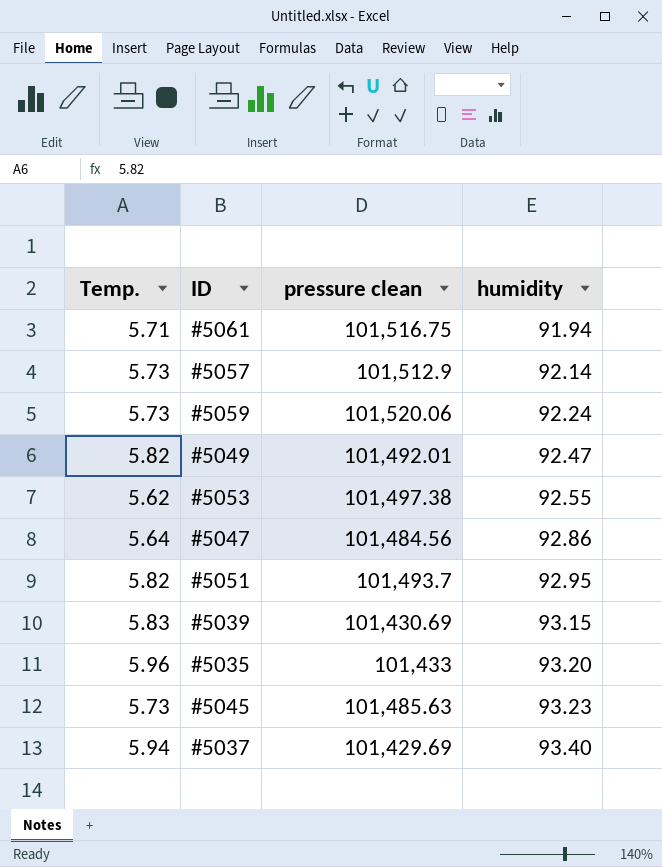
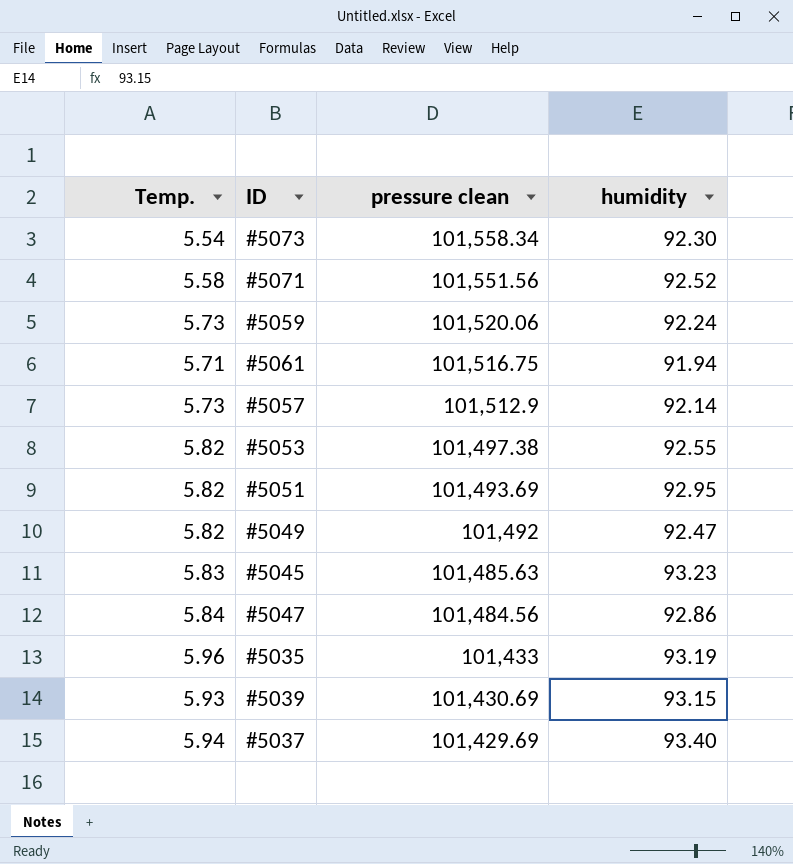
row order: humidity ascending -> pressure clean descending
row #5073: none -> 5.54 | 101,558.34 | 92.30
row #5071: none -> 5.58 | 101,551.56 | 92.52
#5053 | Temp.: 5.62 -> 5.82
#5051 | pressure clean: 101,493.7 -> 101,493.69
#5049 | pressure clean: 101,492.01 -> 101,492
#5045 | Temp.: 5.73 -> 5.83
#5047 | Temp.: 5.64 -> 5.84
#5035 | humidity: 93.20 -> 93.19
#5039 | Temp.: 5.83 -> 5.93

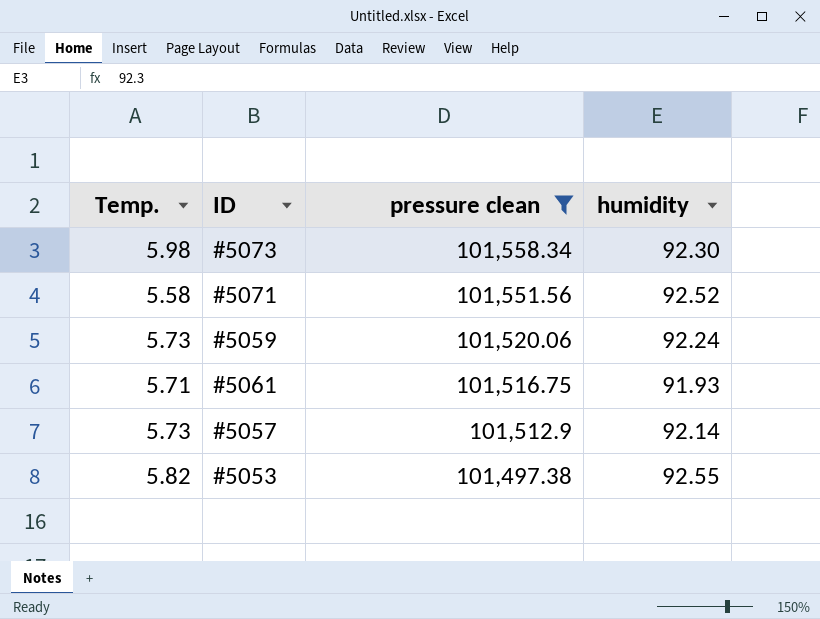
filter: none -> pressure clean >= 101,497.38
#5073 | Temp.: 5.54 -> 5.98
#5061 | humidity: 91.94 -> 91.93

